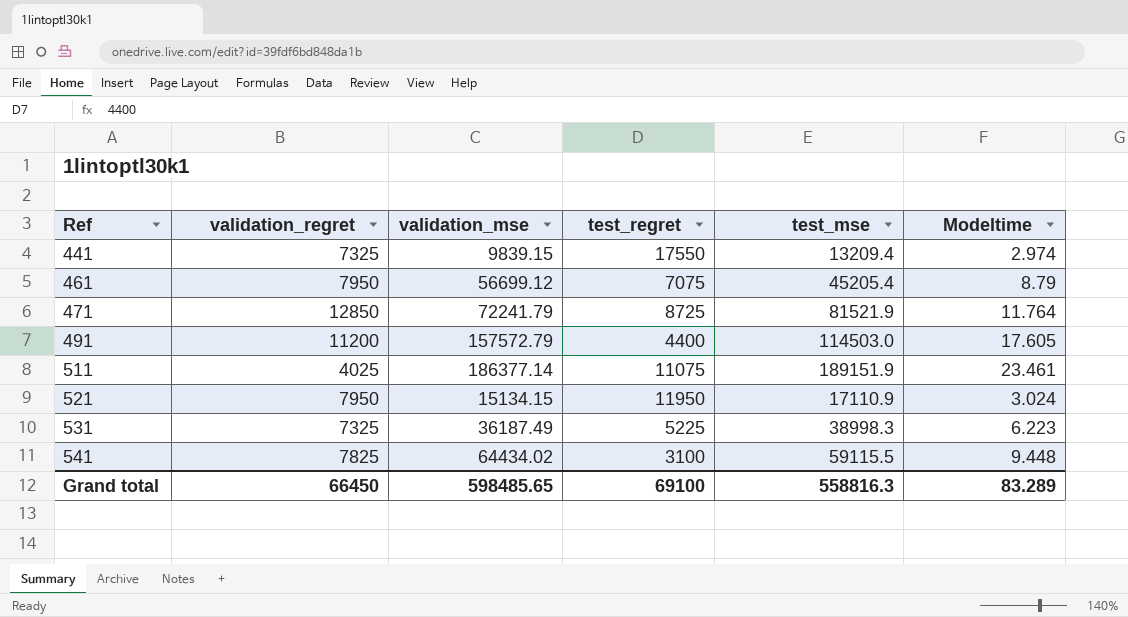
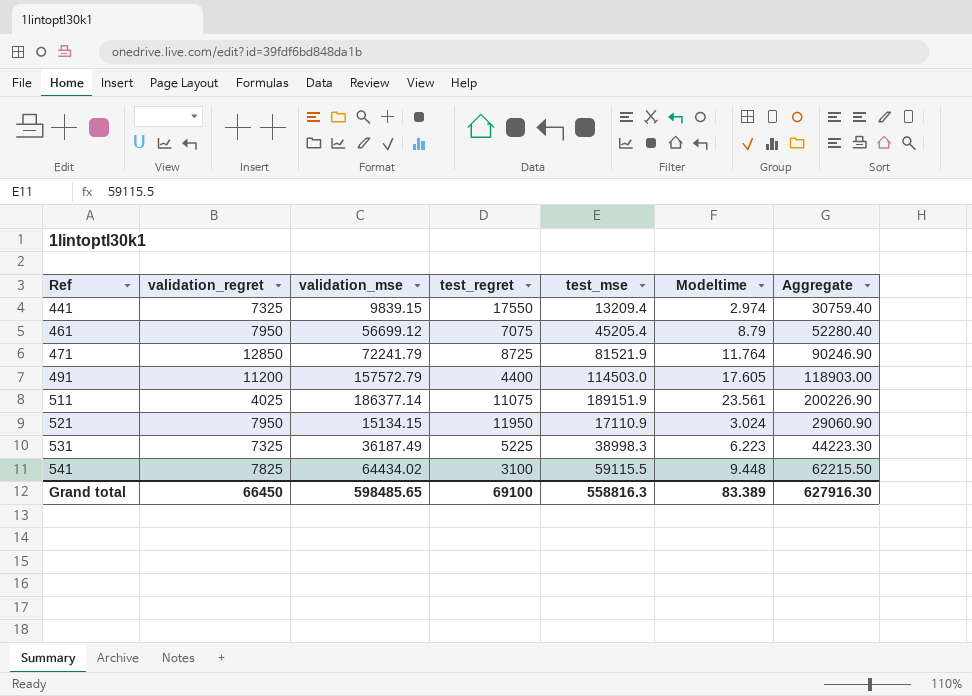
column Aggregate | formula: none -> [test_regret] + [test_mse]
511 | Modeltime: 23.461 -> 23.561
Grand total | Modeltime: 83.289 -> 83.389

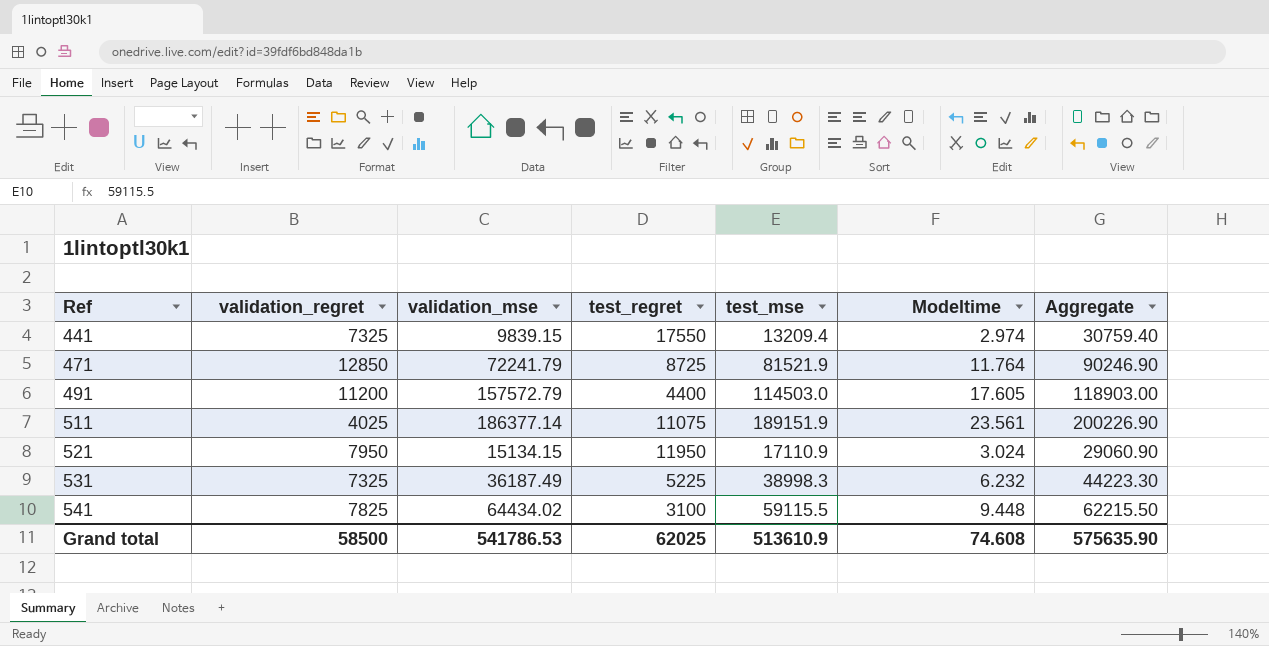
row 461: 7950 | 56699.12 | 7075 | 45205.4 | 8.79 | 52280.40 -> none
531 | Modeltime: 6.223 -> 6.232
Grand total | validation_regret: 66450 -> 58500
Grand total | validation_mse: 598485.65 -> 541786.53
Grand total | test_regret: 69100 -> 62025
Grand total | test_mse: 558816.3 -> 513610.9
Grand total | Modeltime: 83.389 -> 74.608
Grand total | Aggregate: 627916.30 -> 575635.90

